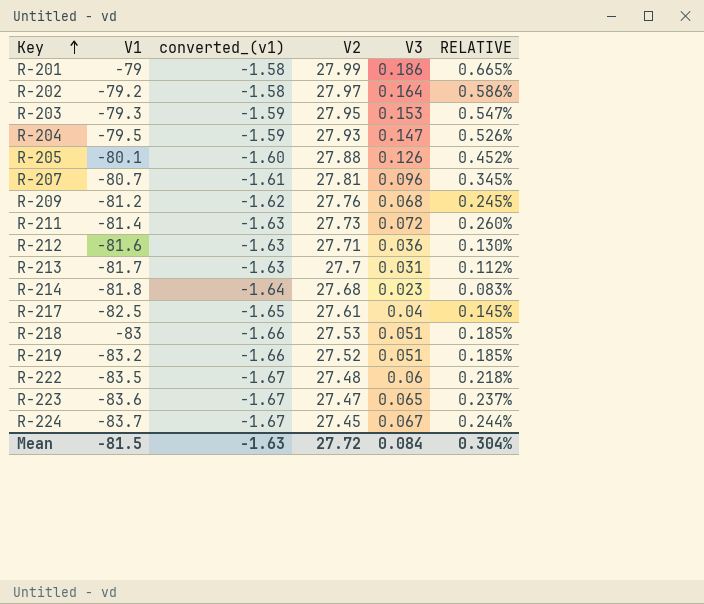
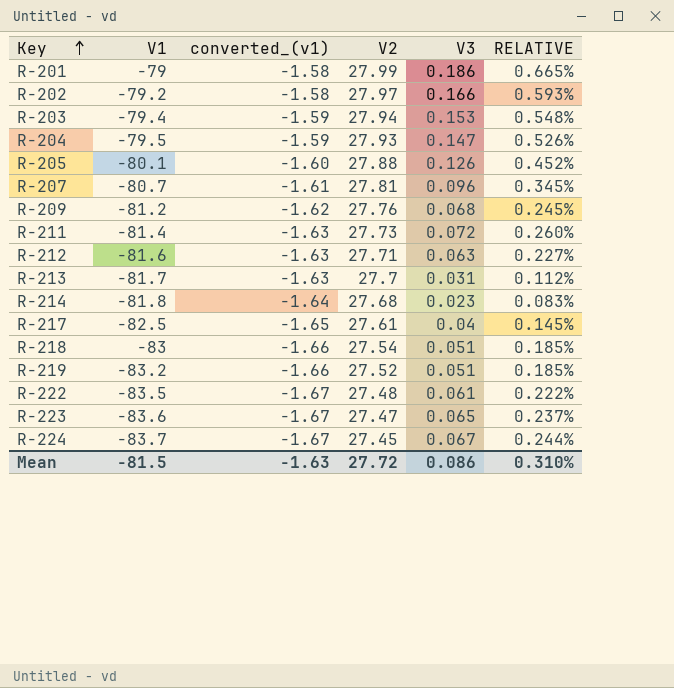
R-202 | V3: 0.164 -> 0.166
R-202 | RELATIVE: 0.586% -> 0.593%
R-203 | V1: -79.3 -> -79.4
R-203 | V2: 27.95 -> 27.94
R-203 | RELATIVE: 0.547% -> 0.548%
R-212 | V3: 0.036 -> 0.063
R-212 | RELATIVE: 0.130% -> 0.227%
R-218 | V2: 27.53 -> 27.54
R-222 | V3: 0.06 -> 0.061
R-222 | RELATIVE: 0.218% -> 0.222%
Mean | V3: 0.084 -> 0.086
Mean | RELATIVE: 0.304% -> 0.310%

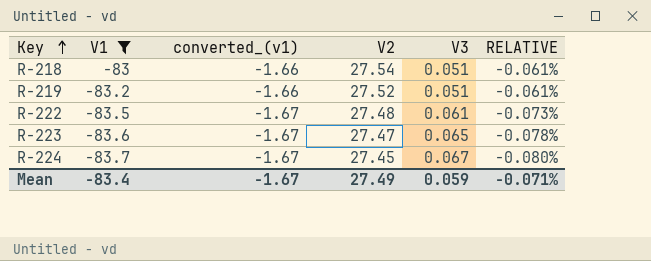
filter: none -> V1 <= -83
column RELATIVE | formula: [V3] / [V2] -> [V3] / [V1]
Mean | V1: -81.5 -> -83.4
Mean | converted_(v1): -1.63 -> -1.67
Mean | V2: 27.72 -> 27.49
Mean | V3: 0.086 -> 0.059
Mean | RELATIVE: 0.310% -> -0.071%

